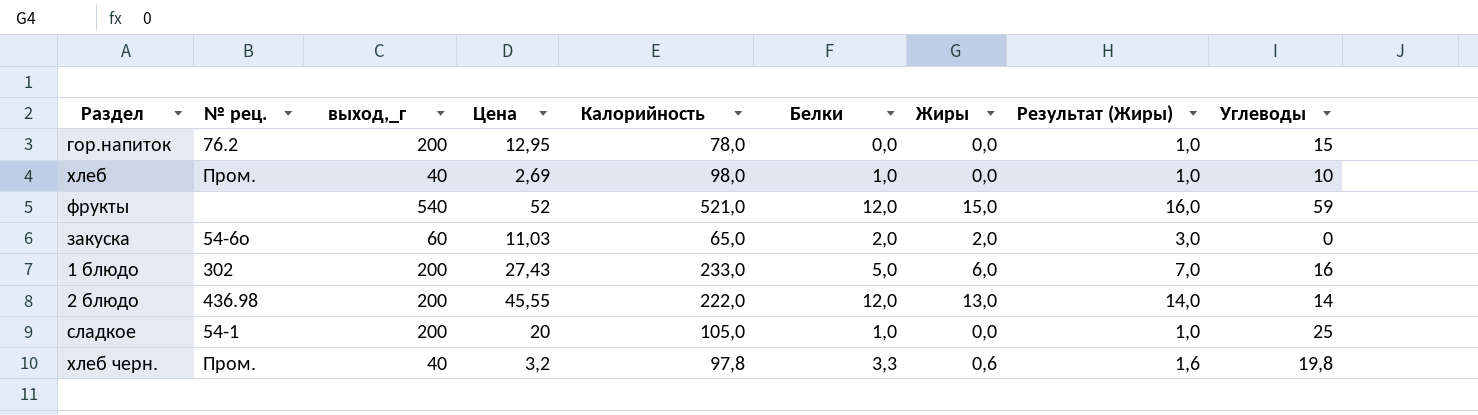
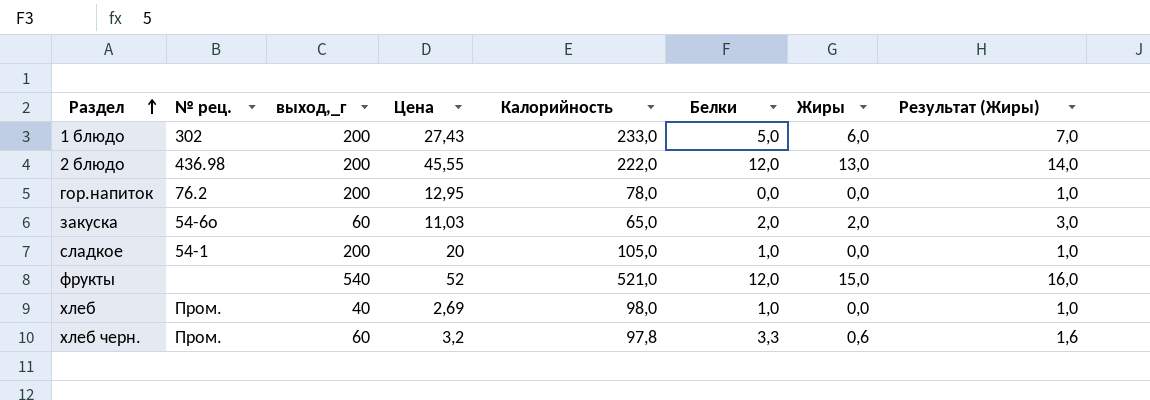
row order: none -> Раздел ascending
column Углеводы | position: 9 -> none
хлеб черн. | выход,_г: 40 -> 60

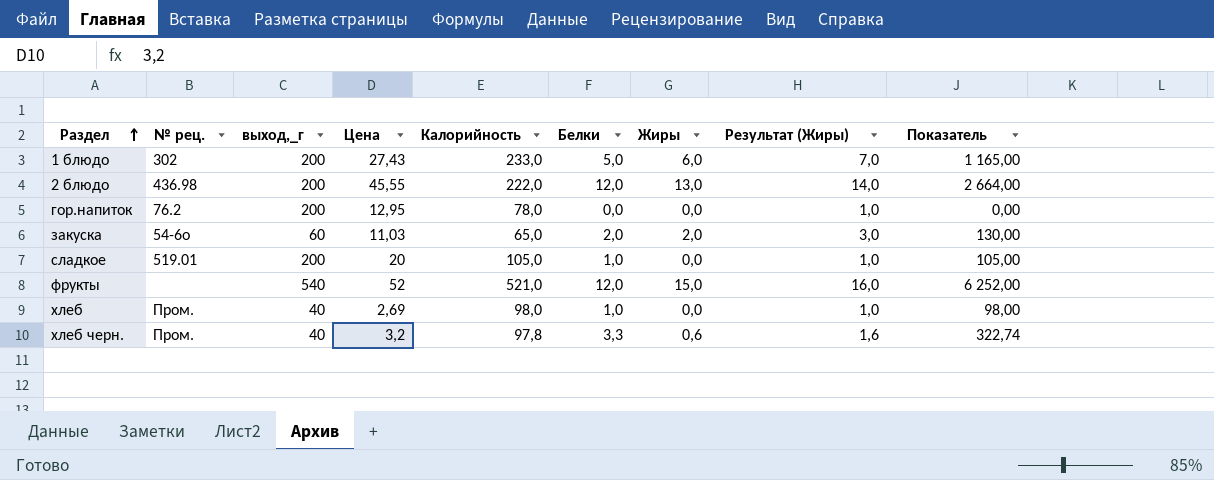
column Показатель | formula: none -> [Калорийность] * [Белки]
сладкое | № рец.: 54-1 -> 519.01
хлеб черн. | выход,_г: 60 -> 40

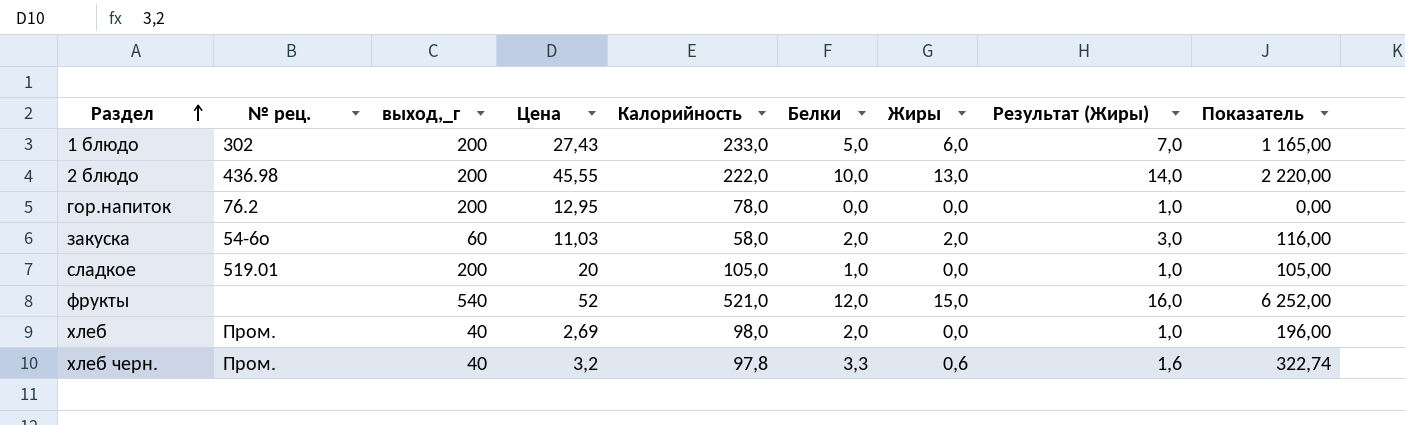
2 блюдо | Белки: 12,0 -> 10,0
2 блюдо | Показатель: 2 664,00 -> 2 220,00
закуска | Калорийность: 65,0 -> 58,0
закуска | Показатель: 130,00 -> 116,00
хлеб | Белки: 1,0 -> 2,0
хлеб | Показатель: 98,00 -> 196,00

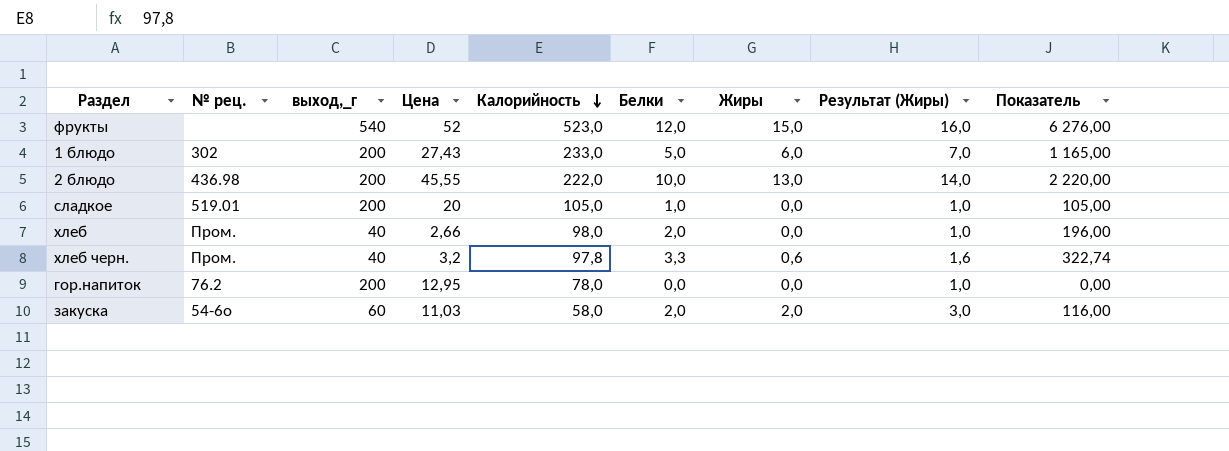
row order: Раздел ascending -> Калорийность descending
фрукты | Калорийность: 521,0 -> 523,0
фрукты | Показатель: 6 252,00 -> 6 276,00
хлеб | Цена: 2,69 -> 2,66

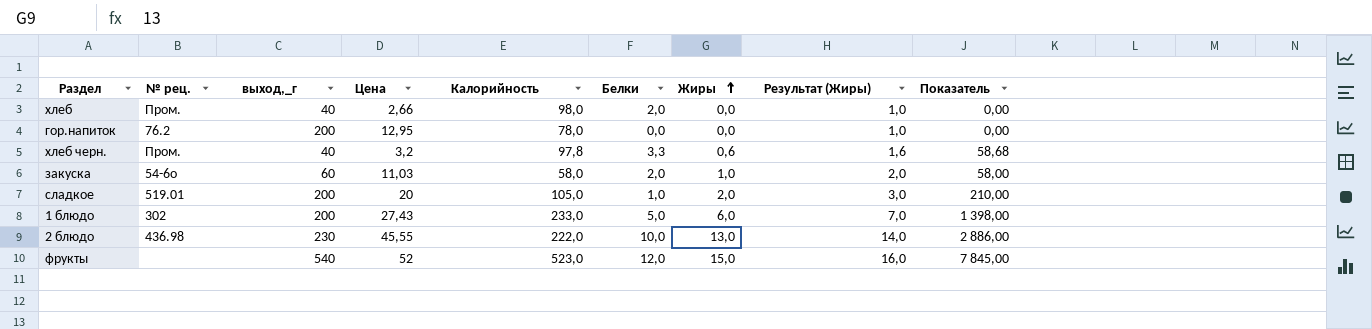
row order: Калорийность descending -> Жиры ascending
column Показатель | formula: [Калорийность] * [Белки] -> [Калорийность] * [Жиры]
закуска | Жиры: 2,0 -> 1,0
закуска | Результат (Жиры): 3,0 -> 2,0
сладкое | Жиры: 0,0 -> 2,0
сладкое | Результат (Жиры): 1,0 -> 3,0
2 блюдо | выход,_г: 200 -> 230

